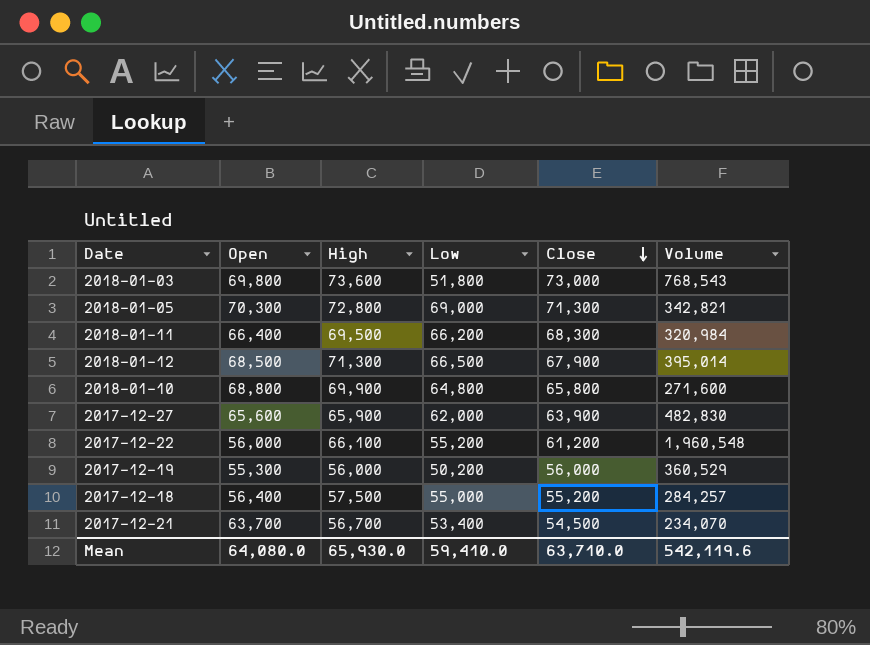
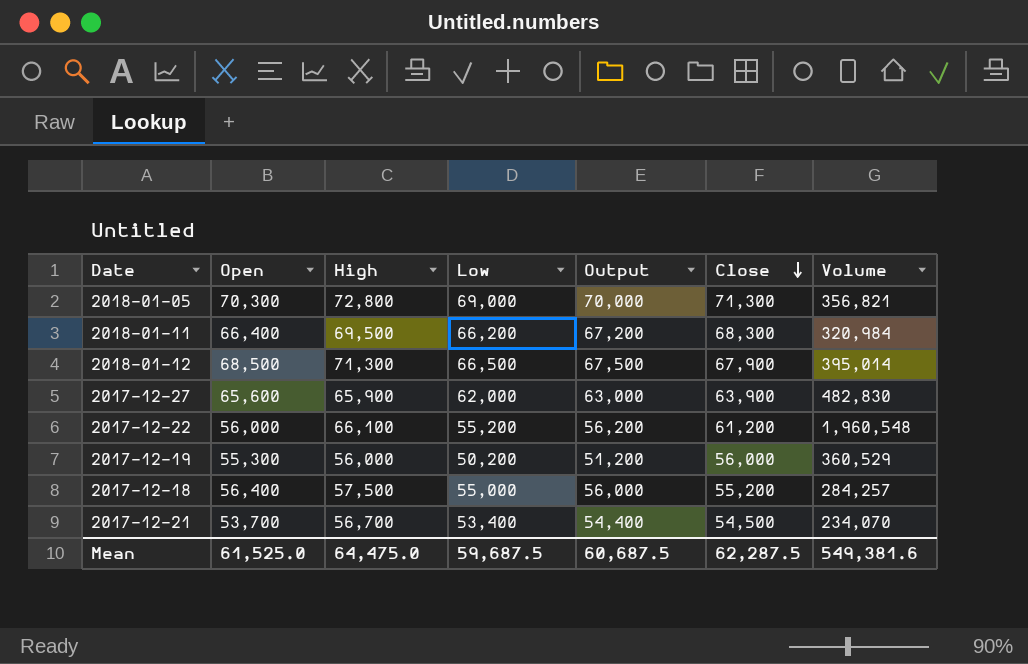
column Output | formula: none -> [Low] + 1000
row 2018-01-03: 69,800 | 73,600 | 51,800 | 73,000 | 768,543 -> none
row 2018-01-10: 68,800 | 69,900 | 64,800 | 65,800 | 271,600 -> none
2018-01-05 | Volume: 342,821 -> 356,821
2017-12-21 | Open: 63,700 -> 53,700
Mean | Open: 64,080.0 -> 61,525.0
Mean | High: 65,930.0 -> 64,475.0
Mean | Low: 59,410.0 -> 59,687.5
Mean | Close: 63,710.0 -> 62,287.5
Mean | Volume: 542,119.6 -> 549,381.6

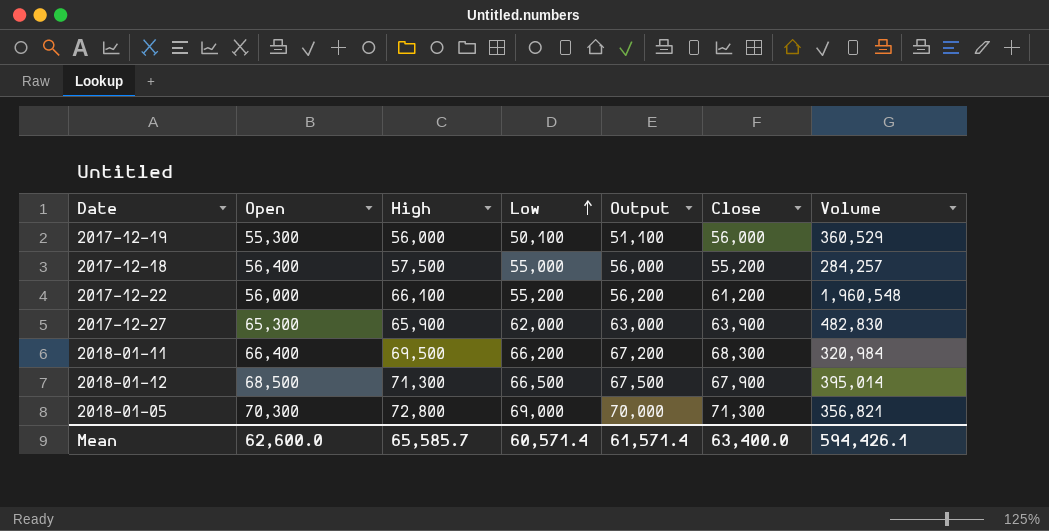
row order: Close descending -> Low ascending
row 2017-12-21: 53,700 | 56,700 | 53,400 | 54,400 | 54,500 | 234,070 -> none
2017-12-19 | Low: 50,200 -> 50,100
2017-12-19 | Output: 51,200 -> 51,100
2017-12-27 | Open: 65,600 -> 65,300
Mean | Open: 61,525.0 -> 62,600.0
Mean | High: 64,475.0 -> 65,585.7
Mean | Low: 59,687.5 -> 60,571.4
Mean | Output: 60,687.5 -> 61,571.4
Mean | Close: 62,287.5 -> 63,400.0
Mean | Volume: 549,381.6 -> 594,426.1

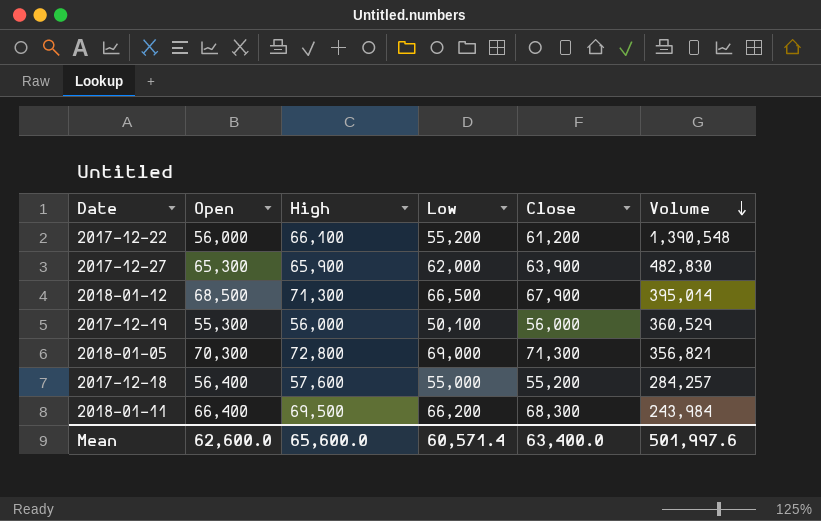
row order: Low ascending -> Volume descending
column Output | formula: [Low] + 1000 -> none
2017-12-22 | Volume: 1,960,548 -> 1,390,548
2017-12-18 | High: 57,500 -> 57,600
2018-01-11 | Volume: 320,984 -> 243,984
Mean | High: 65,585.7 -> 65,600.0
Mean | Volume: 594,426.1 -> 501,997.6

